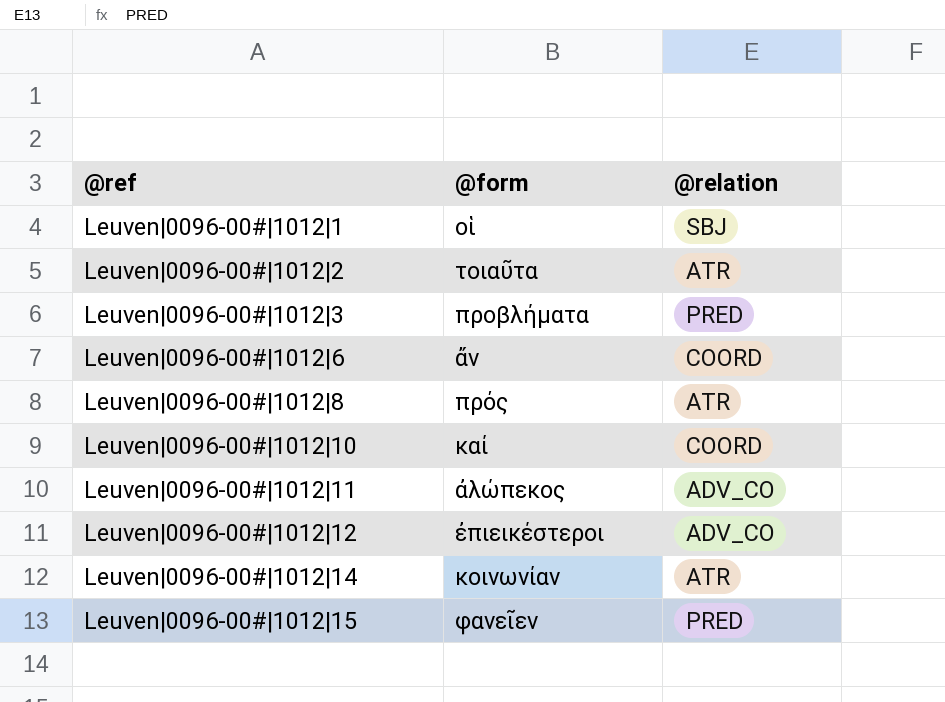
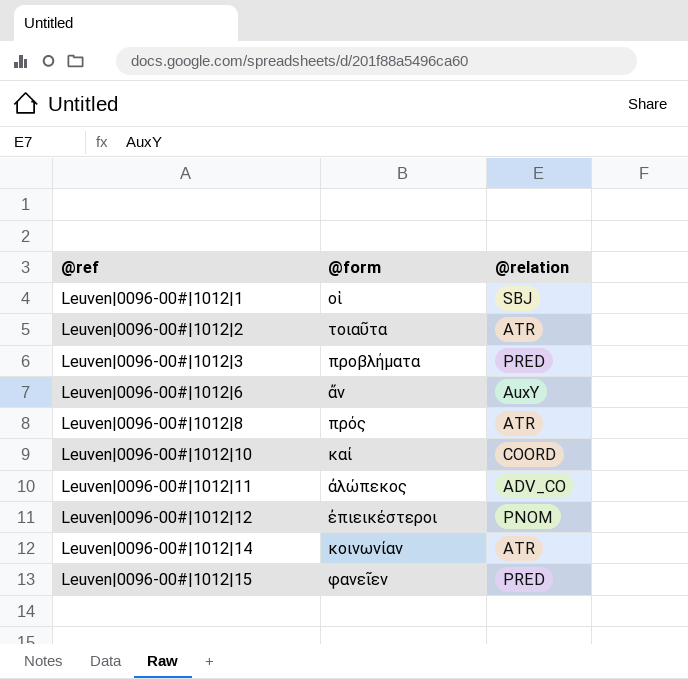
Leuven|0096-00#|1012|6 | @relation: COORD -> AuxY
Leuven|0096-00#|1012|12 | @relation: ADV_CO -> PNOM

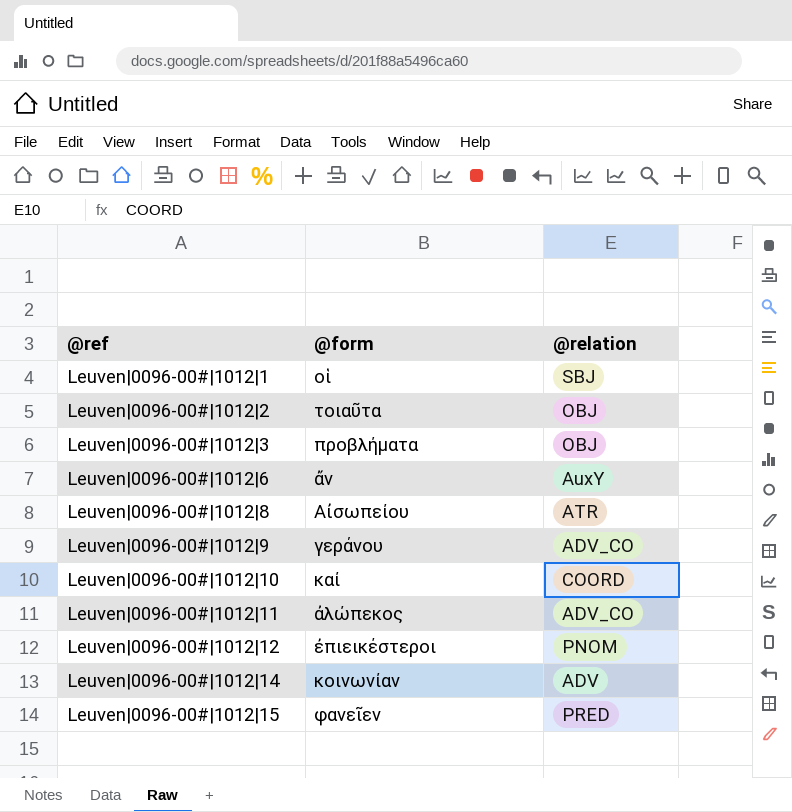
Leuven|0096-00#|1012|2 | @relation: ATR -> OBJ
Leuven|0096-00#|1012|3 | @relation: PRED -> OBJ
Leuven|0096-00#|1012|8 | @form: πρός -> Αἰσωπείου
row Leuven|0096-00#|1012|9: none -> γεράνου | ADV_CO
Leuven|0096-00#|1012|14 | @relation: ATR -> ADV

